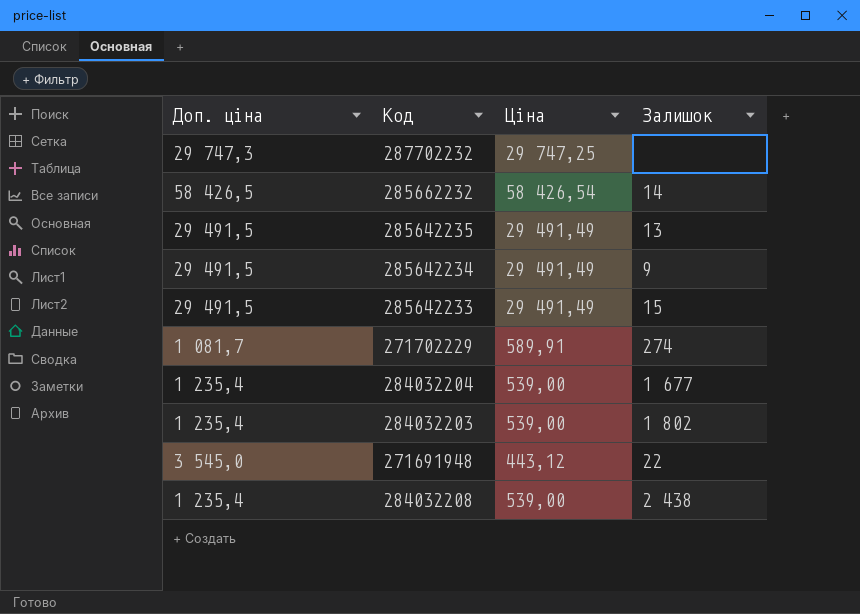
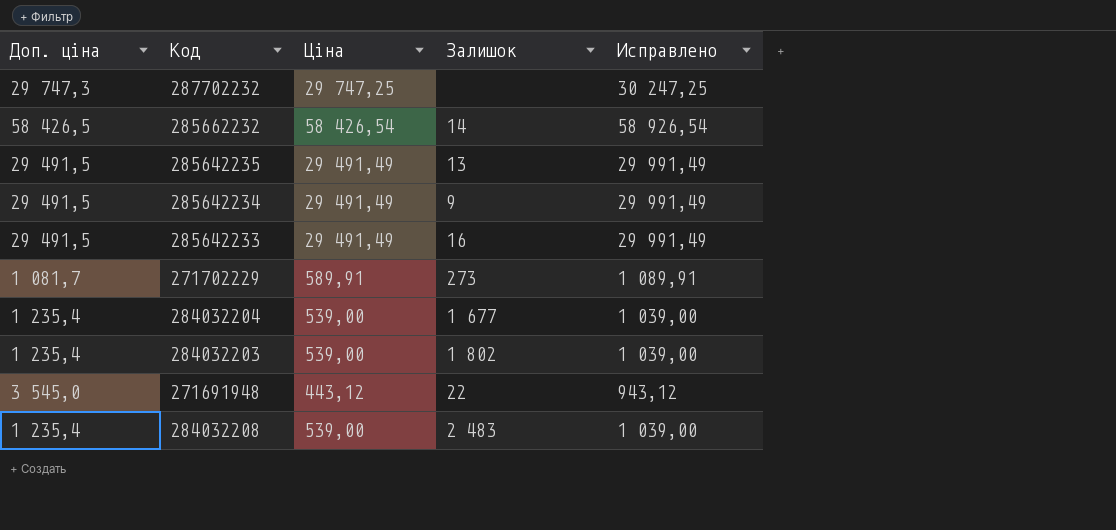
column Исправлено | formula: none -> [Ціна] + 500
285642233 | Залишок: 15 -> 16
271702229 | Залишок: 274 -> 273
284032208 | Залишок: 2 438 -> 2 483

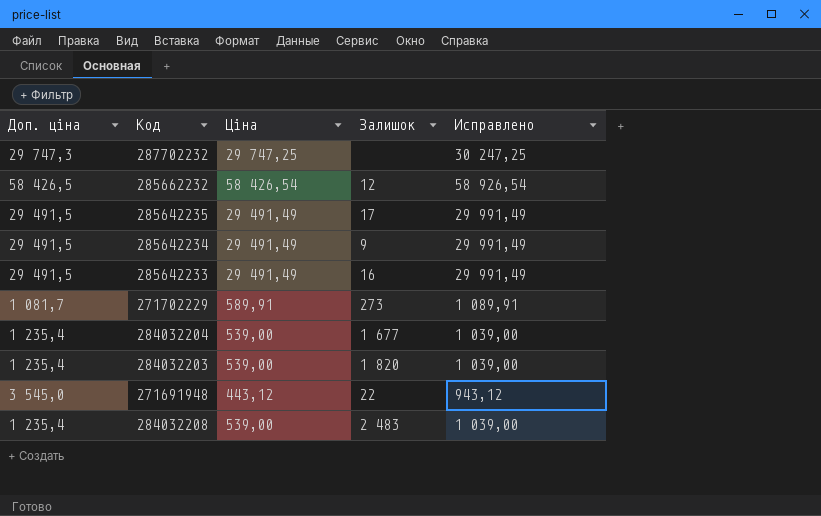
285662232 | Залишок: 14 -> 12
285642235 | Залишок: 13 -> 17
284032203 | Залишок: 1 802 -> 1 820

